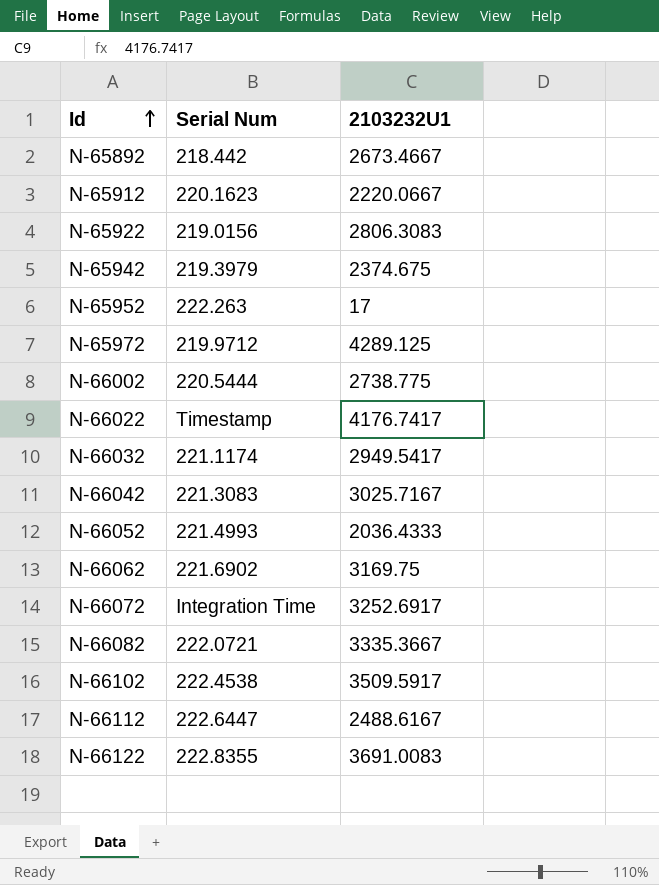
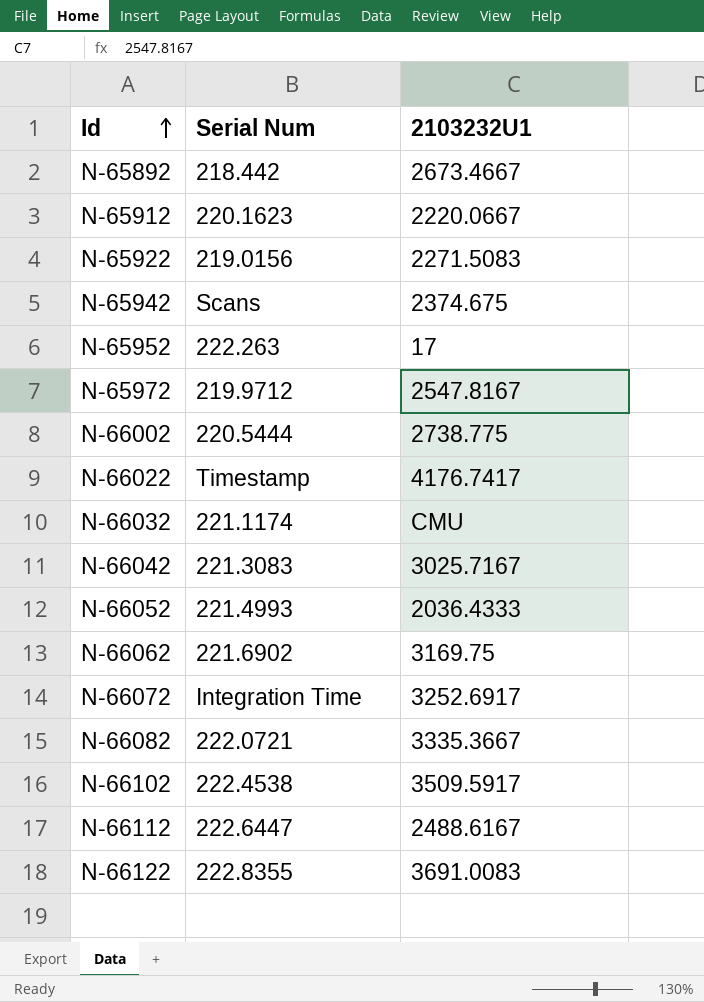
N-65922 | 2103232U1: 2806.3083 -> 2271.5083
N-65942 | Serial Num: 219.3979 -> Scans
N-65972 | 2103232U1: 4289.125 -> 2547.8167
N-66032 | 2103232U1: 2949.5417 -> CMU

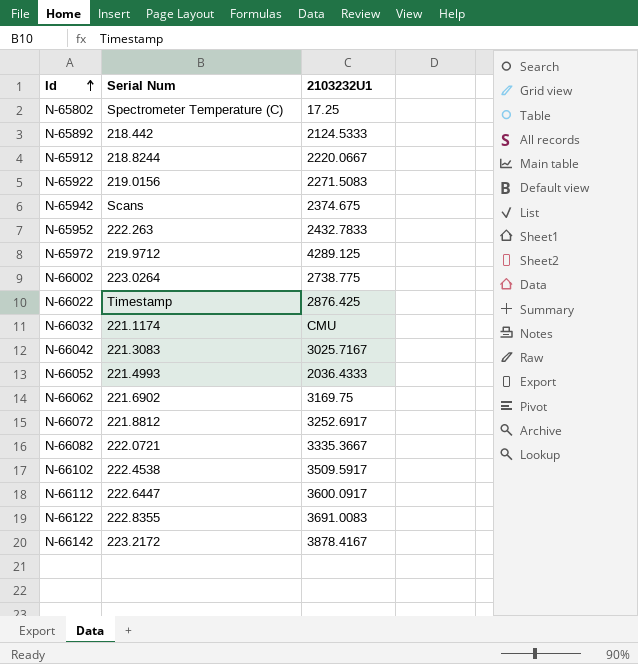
row N-65802: none -> Spectrometer Temperature (C) | 17.25
N-65892 | 2103232U1: 2673.4667 -> 2124.5333
N-65912 | Serial Num: 220.1623 -> 218.8244
N-65952 | 2103232U1: 17 -> 2432.7833
N-65972 | 2103232U1: 2547.8167 -> 4289.125
N-66002 | Serial Num: 220.5444 -> 223.0264
N-66022 | 2103232U1: 4176.7417 -> 2876.425
N-66072 | Serial Num: Integration Time -> 221.8812
N-66112 | 2103232U1: 2488.6167 -> 3600.0917
row N-66142: none -> 223.2172 | 3878.4167

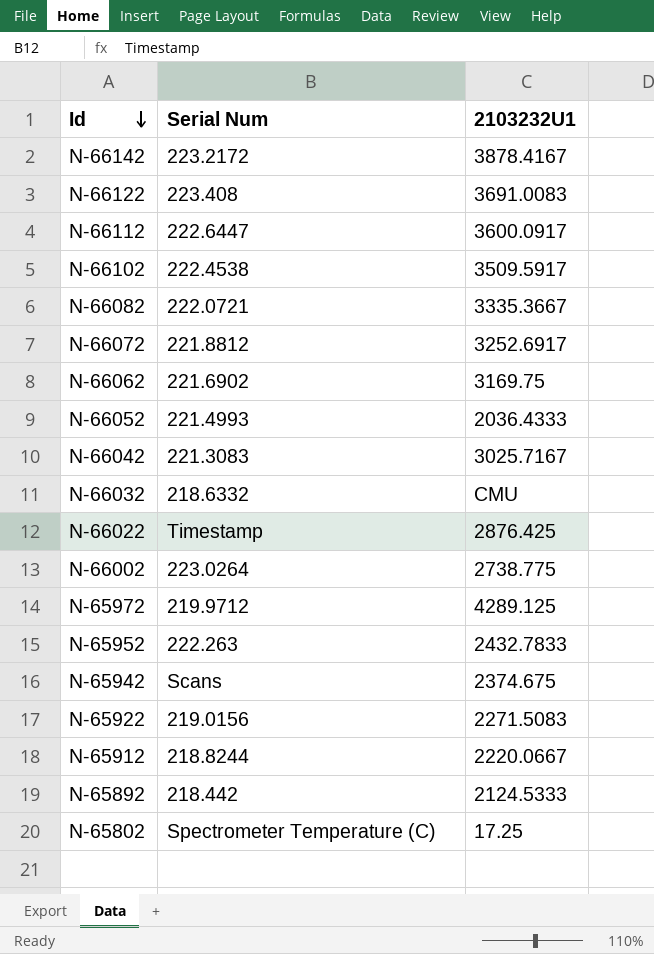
row order: Id ascending -> Id descending
N-66122 | Serial Num: 222.8355 -> 223.408
N-66032 | Serial Num: 221.1174 -> 218.6332

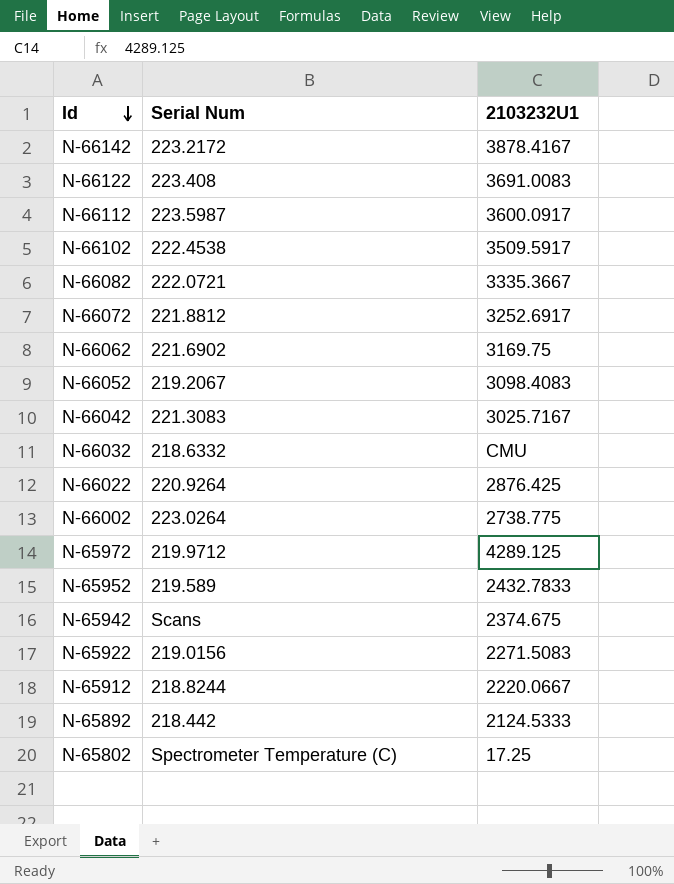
N-66112 | Serial Num: 222.6447 -> 223.5987
N-66052 | Serial Num: 221.4993 -> 219.2067
N-66052 | 2103232U1: 2036.4333 -> 3098.4083
N-66022 | Serial Num: Timestamp -> 220.9264
N-65952 | Serial Num: 222.263 -> 219.589

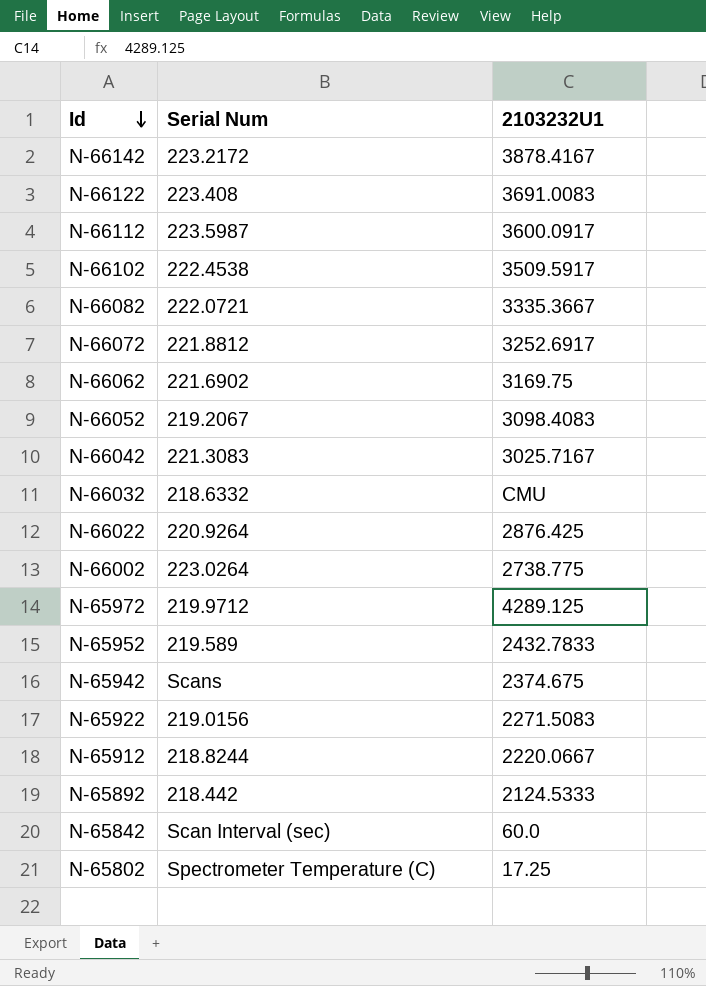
row N-65842: none -> Scan Interval (sec) | 60.0

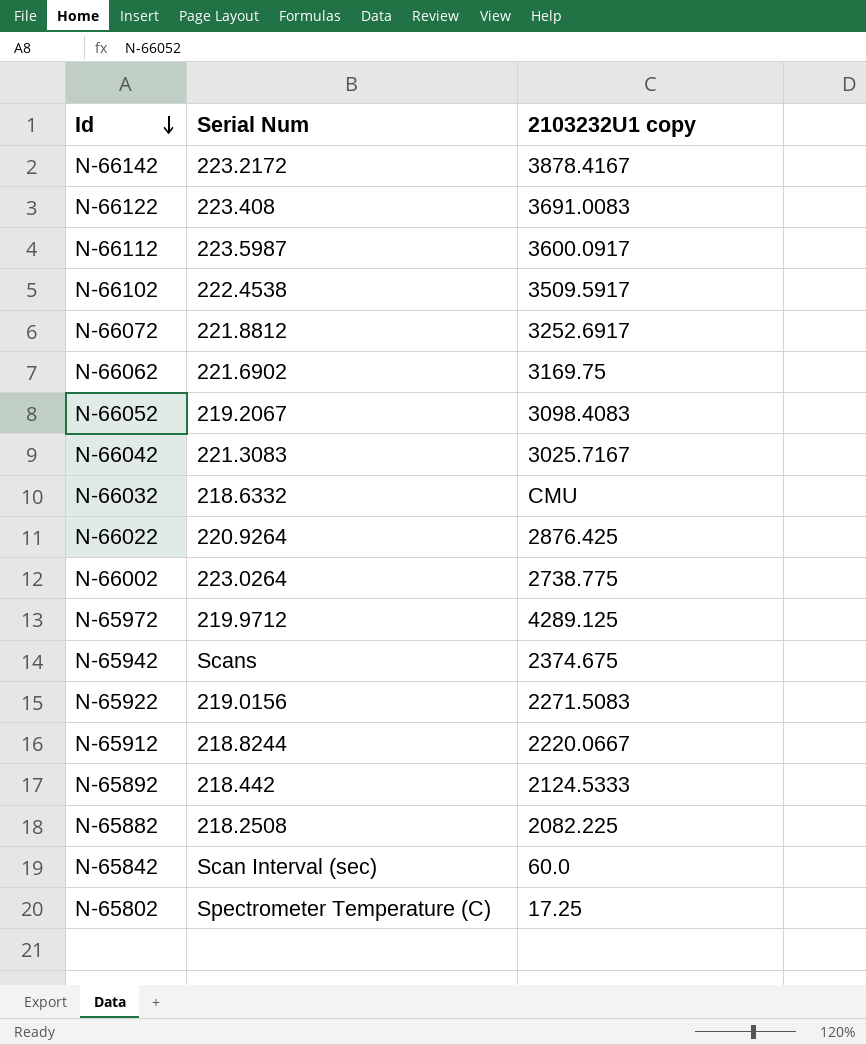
column name: 2103232U1 -> 2103232U1 copy
row N-66082: 222.0721 | 3335.3667 -> none
row N-65952: 219.589 | 2432.7833 -> none
row N-65882: none -> 218.2508 | 2082.225

